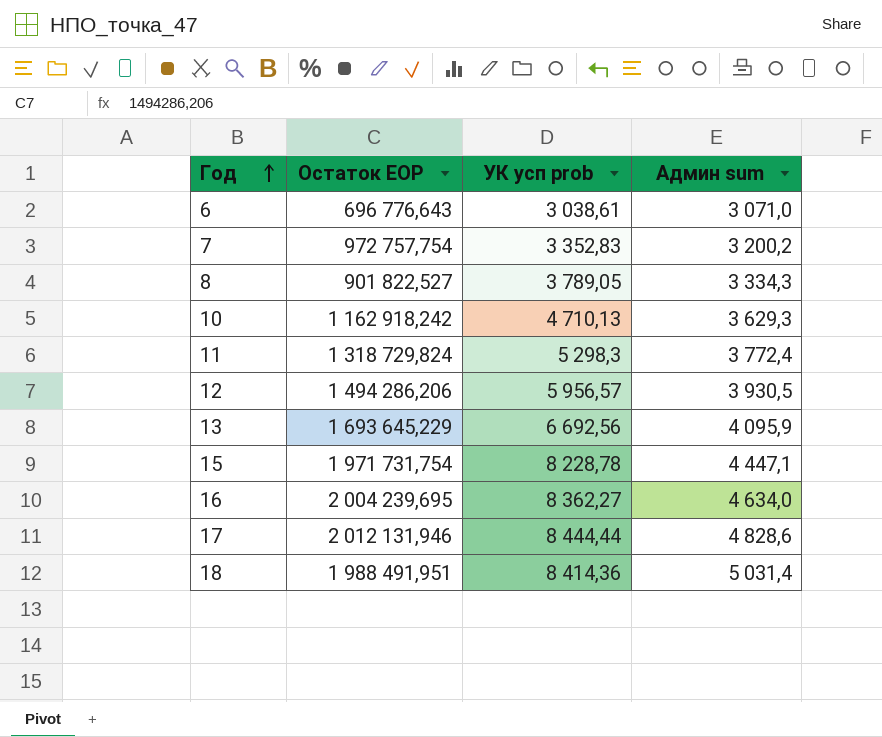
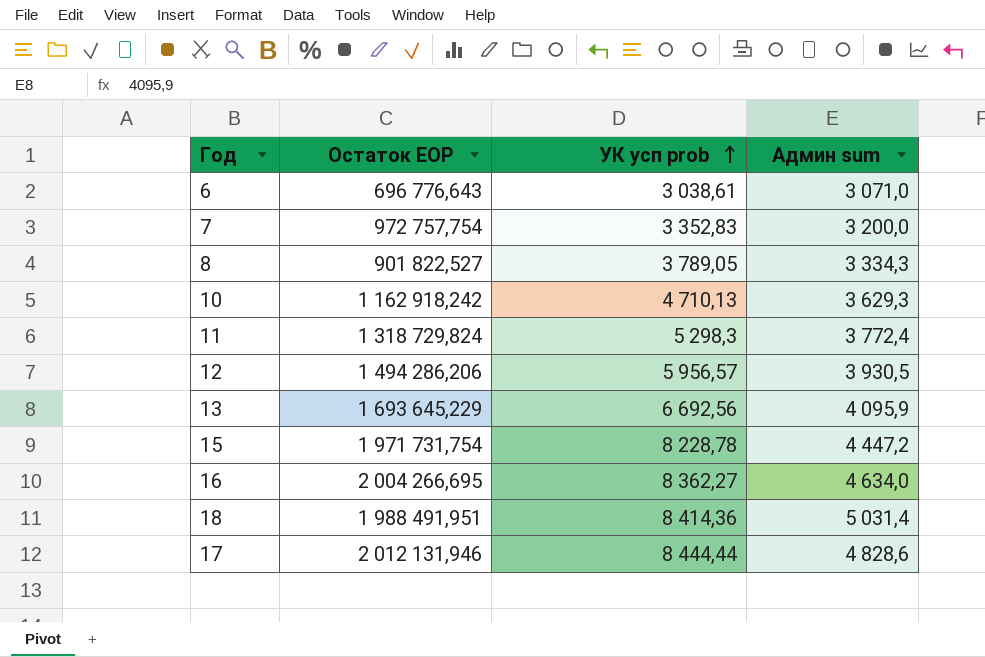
row order: Год ascending -> УК усп prob ascending
7 | Админ sum: 3 200,2 -> 3 200,0
15 | Админ sum: 4 447,1 -> 4 447,2
16 | Остаток EOP: 2 004 239,695 -> 2 004 266,695

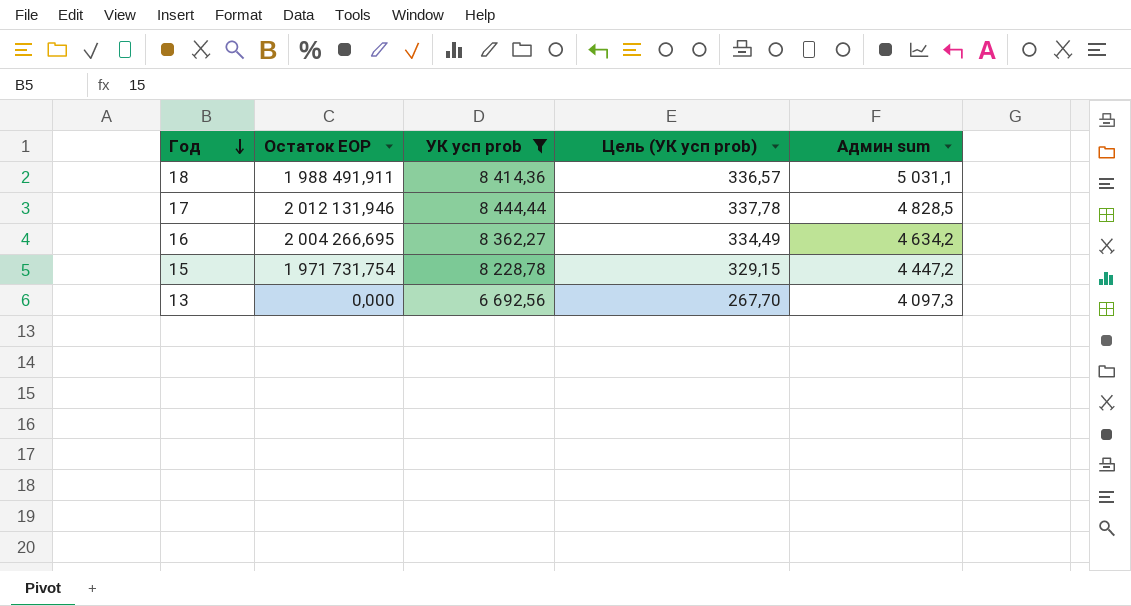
filter: none -> УК усп prob >= 6 692,56
row order: УК усп prob ascending -> Год descending
column Цель (УК усп prob) | formula: none -> [УК усп prob] * 0,04
18 | Остаток EOP: 1 988 491,951 -> 1 988 491,911
18 | Админ sum: 5 031,4 -> 5 031,1
17 | Админ sum: 4 828,6 -> 4 828,5
16 | Админ sum: 4 634,0 -> 4 634,2
13 | Остаток EOP: 1 693 645,229 -> 0,000
13 | Админ sum: 4 095,9 -> 4 097,3

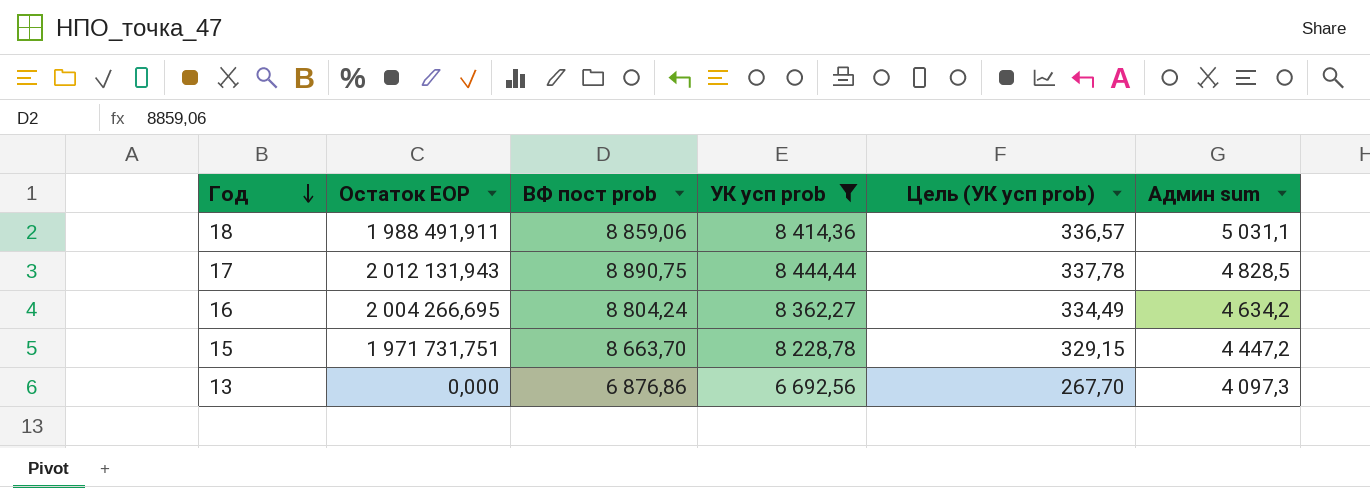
column ВФ пост prob | position: none -> 3
17 | Остаток EOP: 2 012 131,946 -> 2 012 131,943
15 | Остаток EOP: 1 971 731,754 -> 1 971 731,751

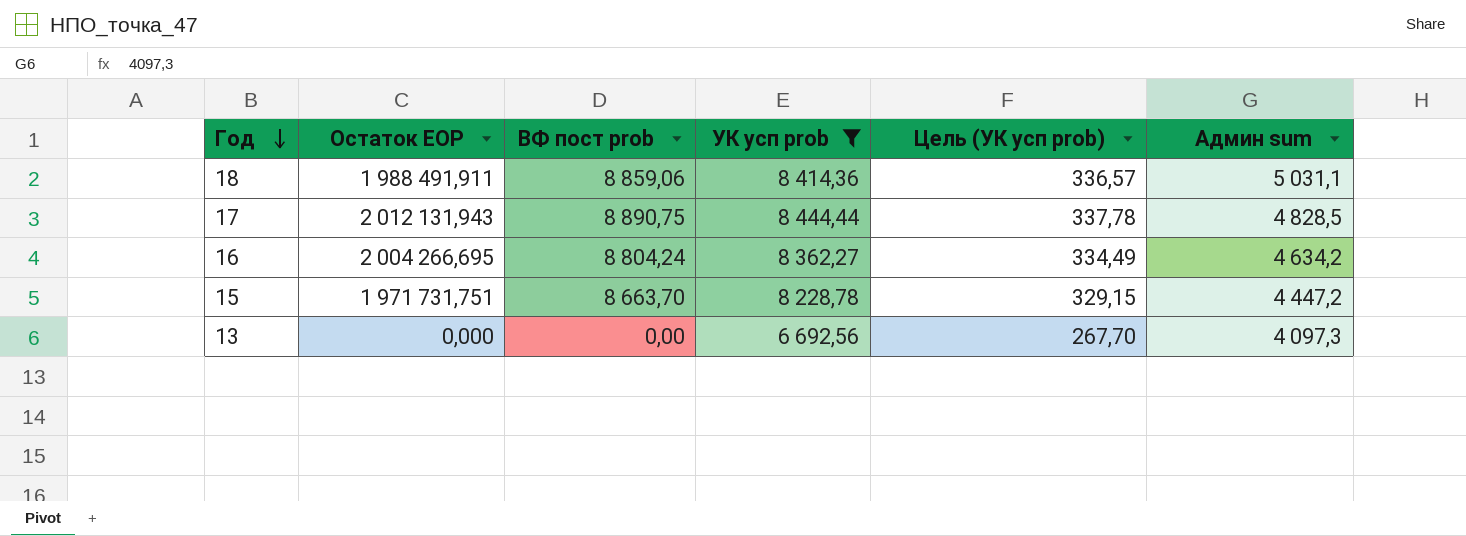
13 | ВФ пост prob: 6 876,86 -> 0,00

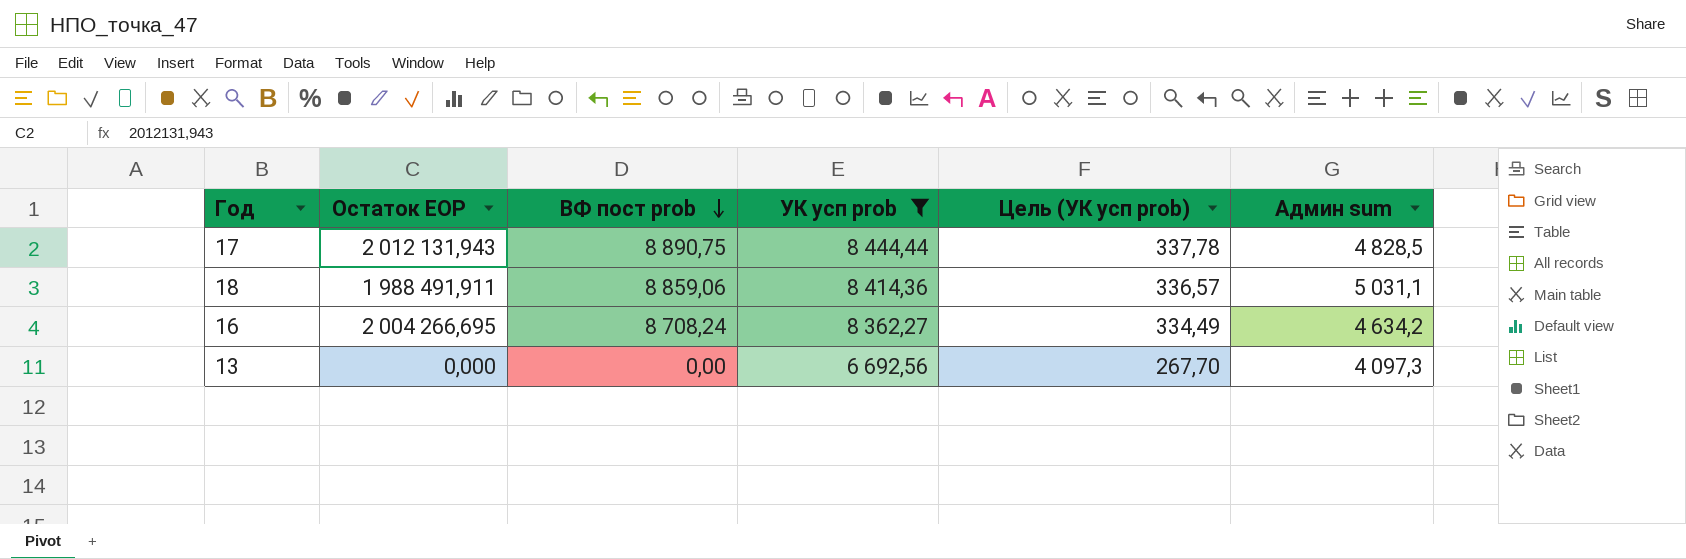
row order: Год descending -> ВФ пост prob descending
row 15: 1 971 731,751 | 8 663,70 | 8 228,78 | 329,15 | 4 447,2 -> none
16 | ВФ пост prob: 8 804,24 -> 8 708,24

